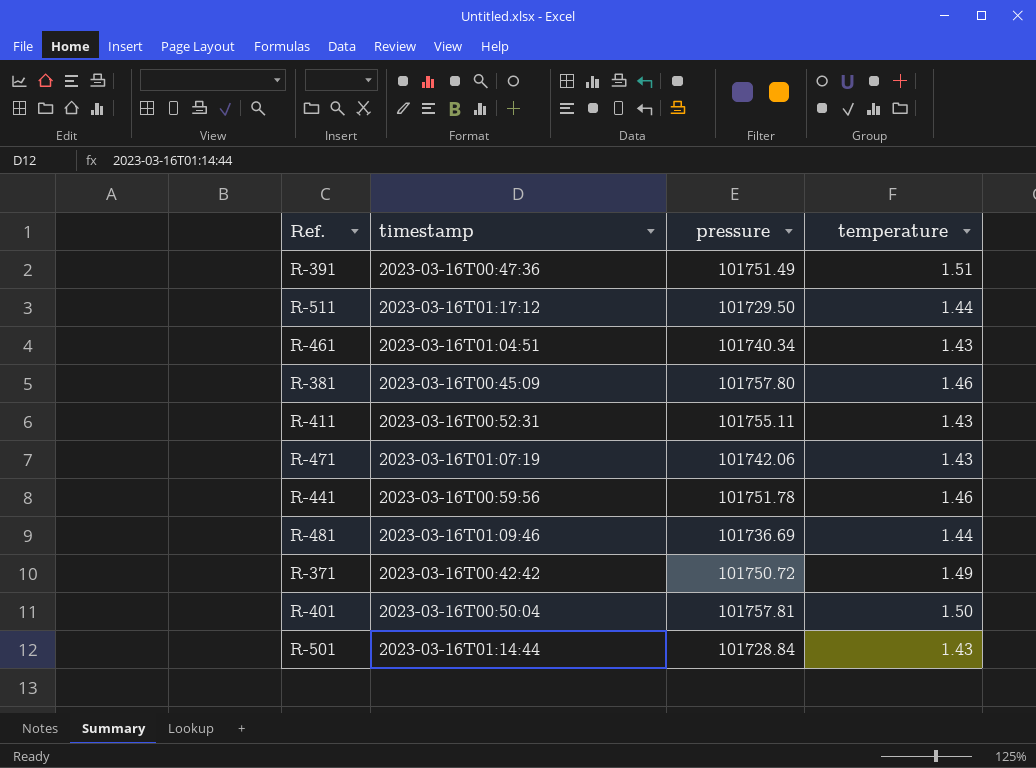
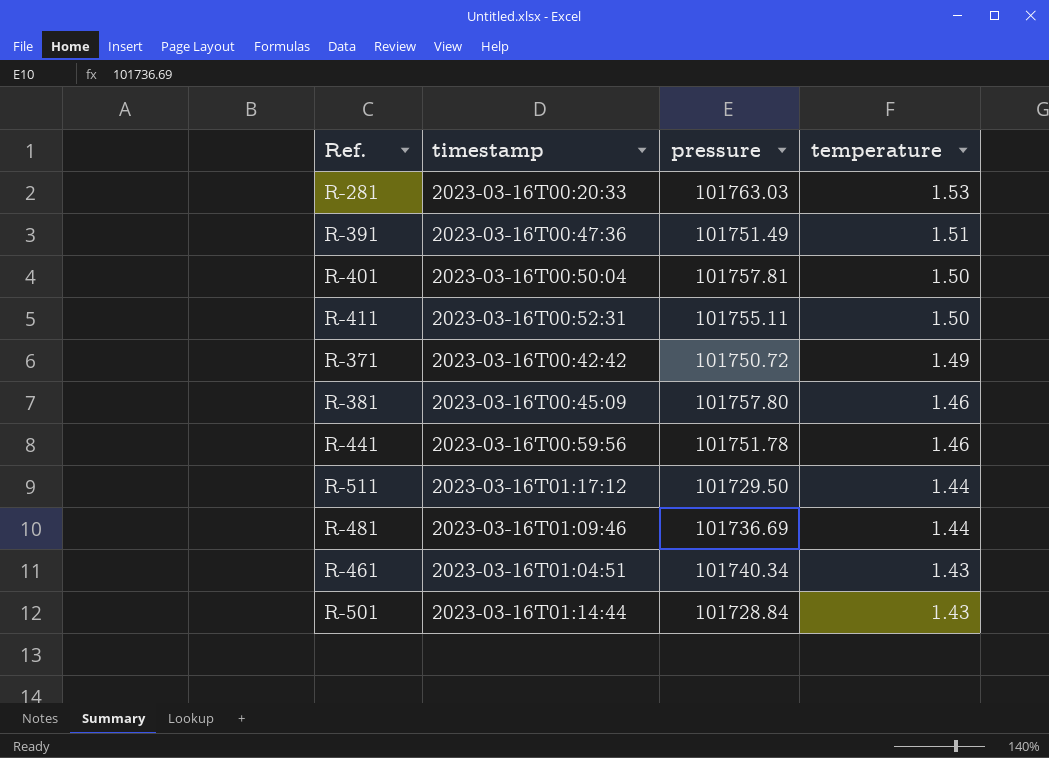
row order: none -> temperature descending
row R-471: 2023-03-16T01:07:19 | 101742.06 | 1.43 -> none
row R-281: none -> 2023-03-16T00:20:33 | 101763.03 | 1.53
R-411 | temperature: 1.43 -> 1.50

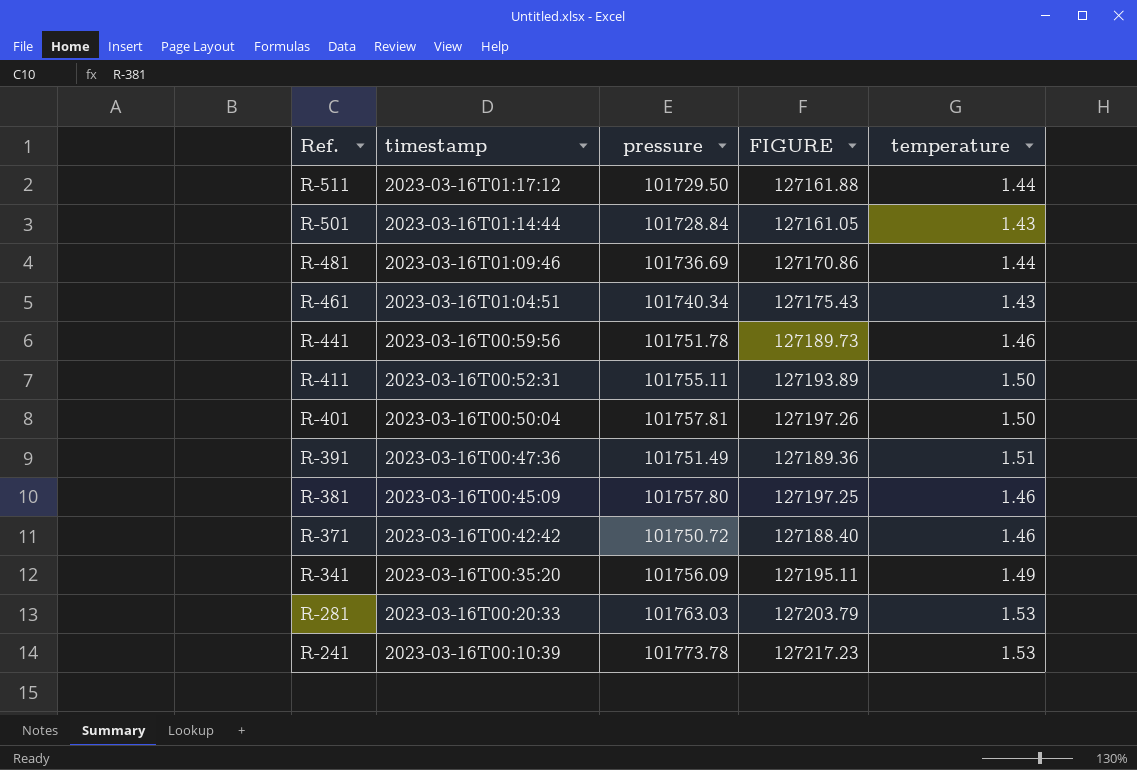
row order: temperature descending -> Ref. descending
column FIGURE | formula: none -> [pressure] * 1.25
R-371 | temperature: 1.49 -> 1.46
row R-341: none -> 2023-03-16T00:35:20 | 101756.09 | 127195.11 | 1.49
row R-241: none -> 2023-03-16T00:10:39 | 101773.78 | 127217.23 | 1.53

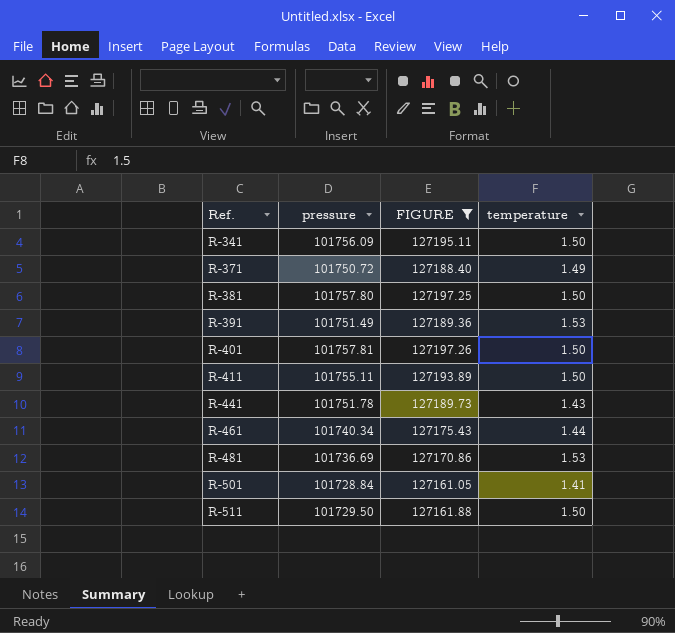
filter: none -> FIGURE <= 127197.26
row order: Ref. descending -> Ref. ascending
column timestamp | position: 2 -> none
R-341 | temperature: 1.49 -> 1.50
R-371 | temperature: 1.46 -> 1.49
R-381 | temperature: 1.46 -> 1.50
R-391 | temperature: 1.51 -> 1.53
R-441 | temperature: 1.46 -> 1.43
R-461 | temperature: 1.43 -> 1.44
R-481 | temperature: 1.44 -> 1.53
R-501 | temperature: 1.43 -> 1.41
R-511 | temperature: 1.44 -> 1.50

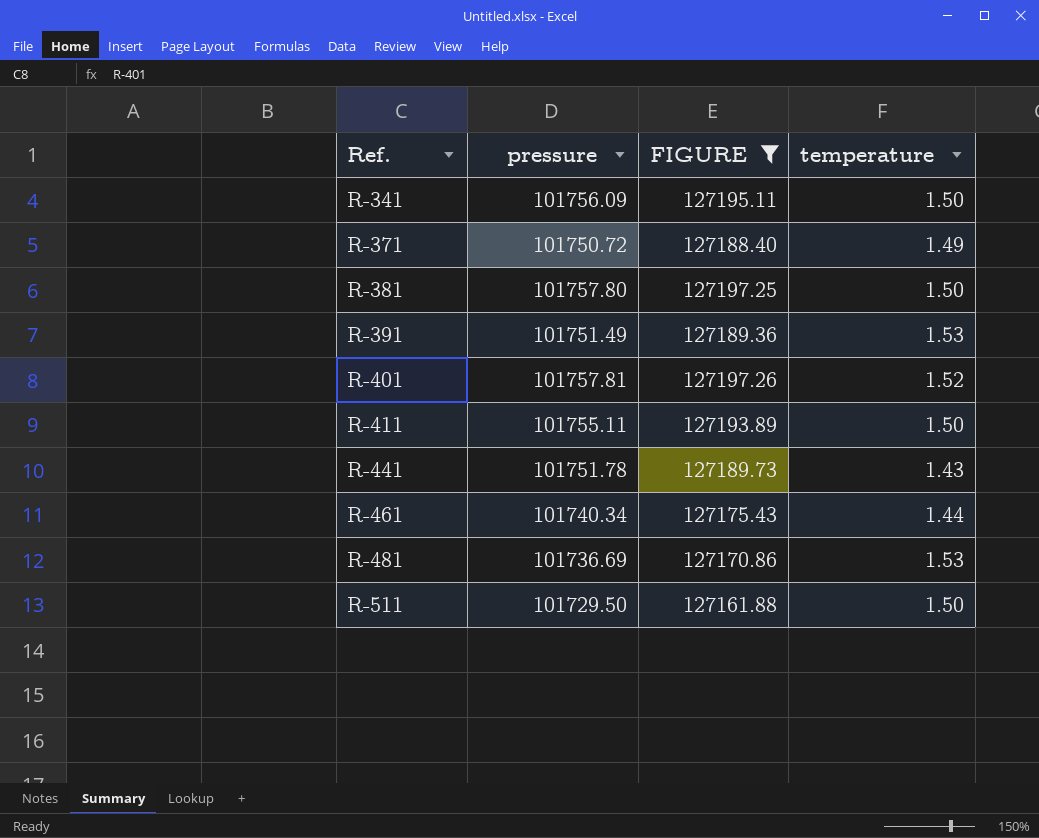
row R-501: 101728.84 | 127161.05 | 1.41 -> none
R-401 | temperature: 1.50 -> 1.52

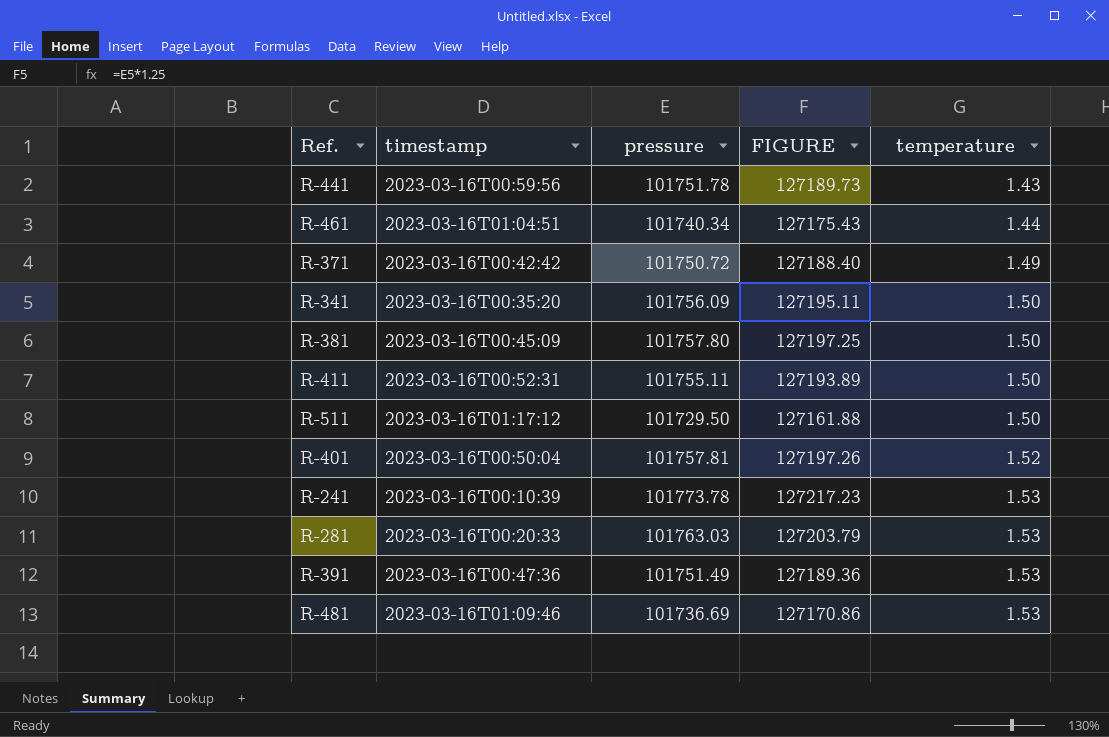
filter: FIGURE <= 127197.26 -> none
row order: Ref. ascending -> temperature ascending
column timestamp | position: none -> 2

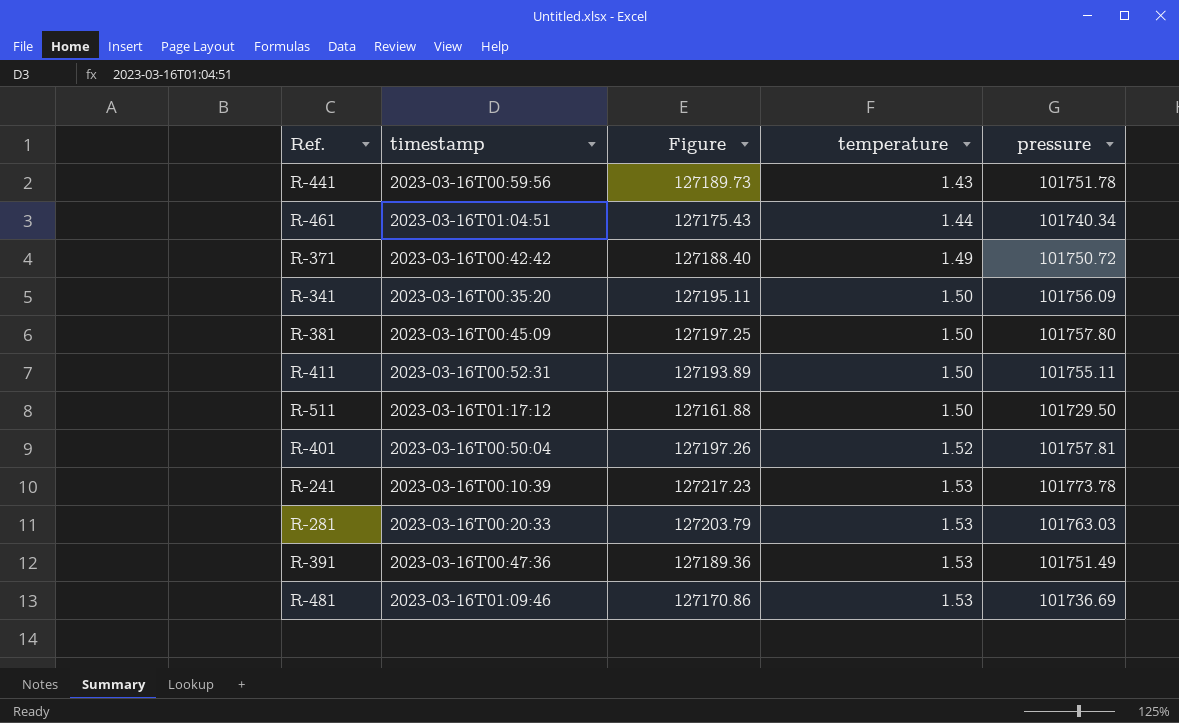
column name: FIGURE -> Figure
column pressure | position: 3 -> 5

